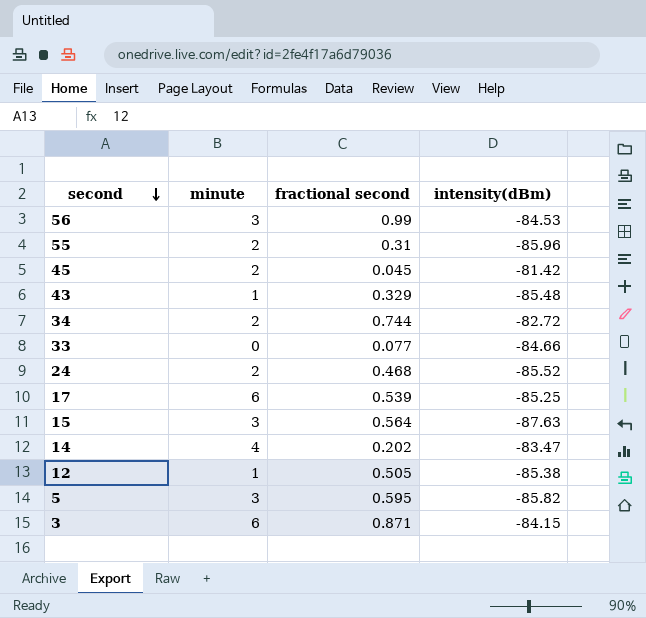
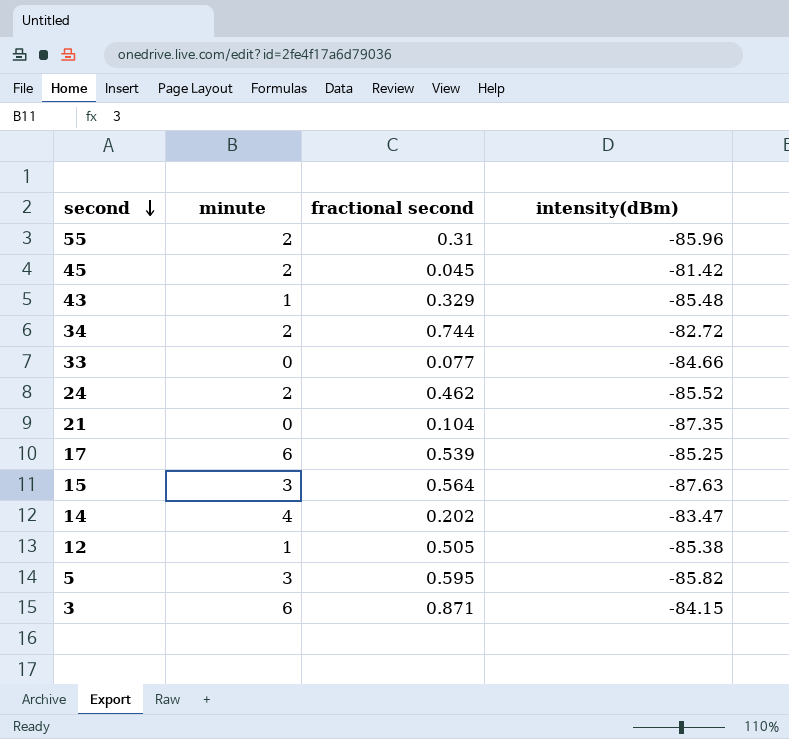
row 56: 3 | 0.99 | -84.53 -> none
24 | fractional second: 0.468 -> 0.462
row 21: none -> 0 | 0.104 | -87.35

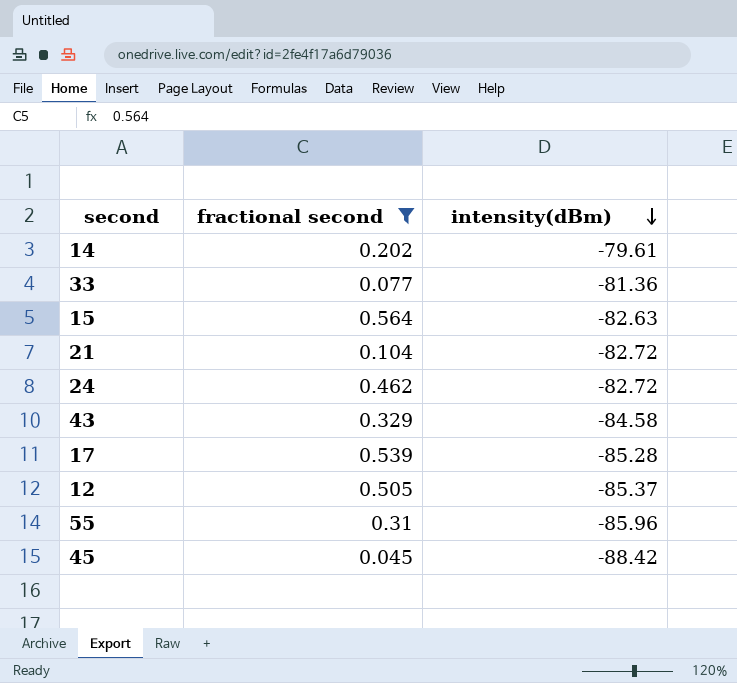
filter: none -> fractional second <= 0.564
row order: second descending -> intensity(dBm) descending
column minute | position: 2 -> none
14 | intensity(dBm): -83.47 -> -79.61
33 | intensity(dBm): -84.66 -> -81.36
15 | intensity(dBm): -87.63 -> -82.63
21 | intensity(dBm): -87.35 -> -82.72
24 | intensity(dBm): -85.52 -> -82.72
43 | intensity(dBm): -85.48 -> -84.58
17 | intensity(dBm): -85.25 -> -85.28
12 | intensity(dBm): -85.38 -> -85.37
45 | intensity(dBm): -81.42 -> -88.42

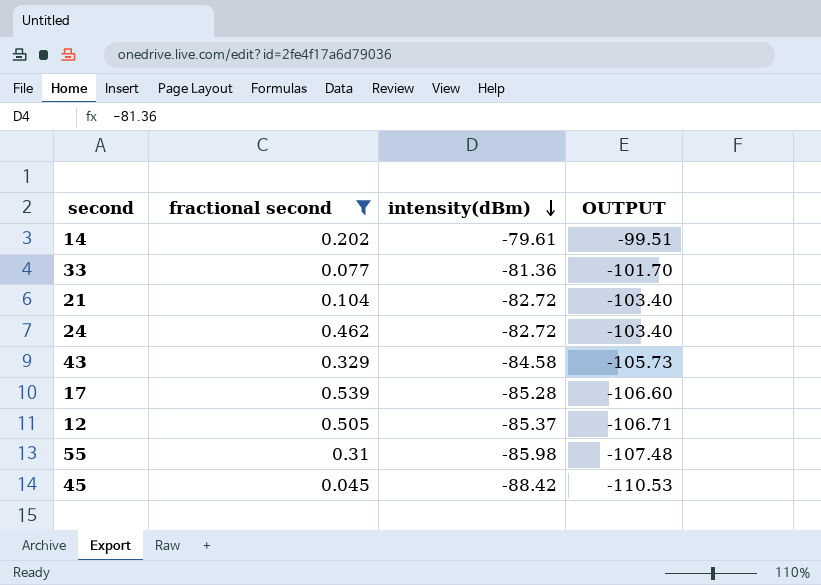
column OUTPUT | formula: none -> [intensity(dBm)] * 1.25
row 15: 0.564 | -82.63 -> none
55 | intensity(dBm): -85.96 -> -85.98

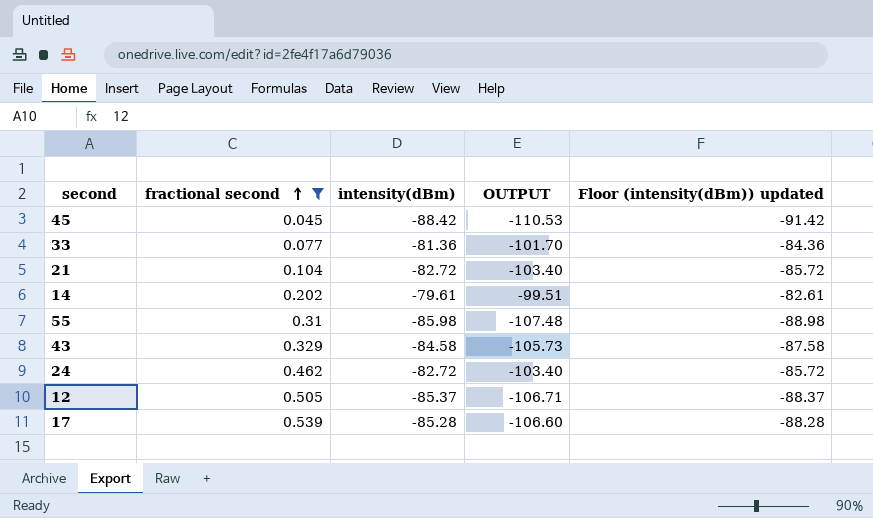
row order: intensity(dBm) descending -> fractional second ascending
column Floor (intensity(dBm)) updated | formula: none -> [intensity(dBm)] - 3

